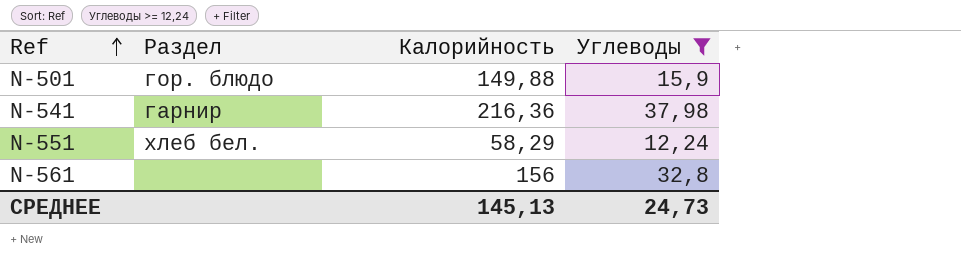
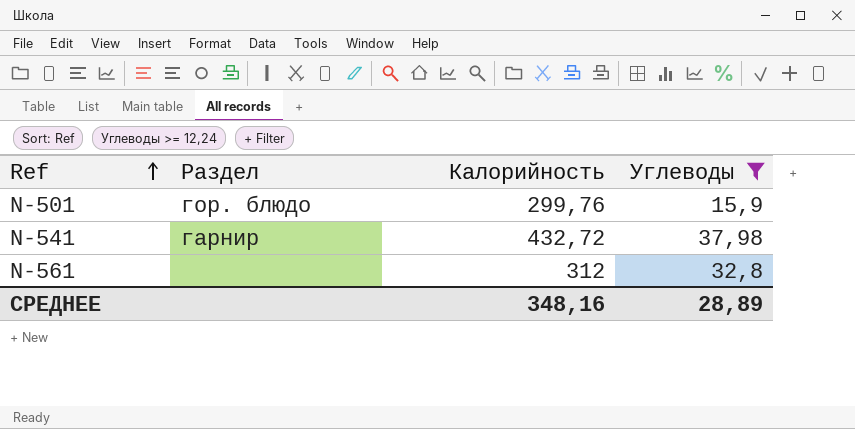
row N-551: хлеб бел. | 58,29 | 12,24 -> none
N-501 | Калорийность: 149,88 -> 299,76
N-541 | Калорийность: 216,36 -> 432,72
N-561 | Калорийность: 156 -> 312
СРЕДНЕЕ | Калорийность: 145,13 -> 348,16
СРЕДНЕЕ | Углеводы: 24,73 -> 28,89

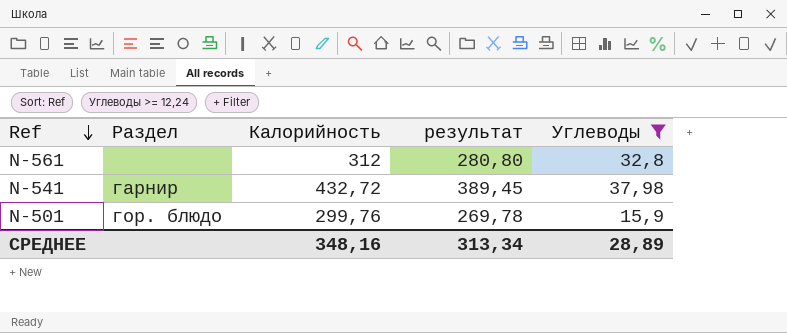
row order: Ref ascending -> Ref descending
column результат | formula: none -> [Калорийность] * 0,9

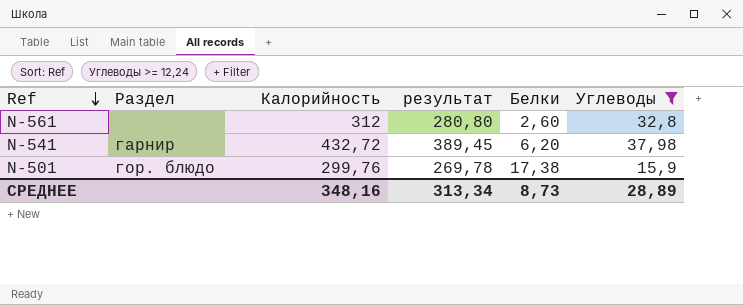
column Белки | position: none -> 5

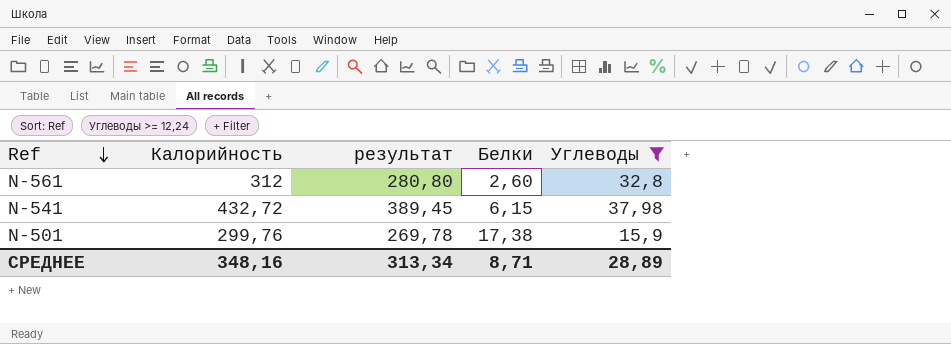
column Раздел | position: 2 -> none
N-541 | Белки: 6,20 -> 6,15
СРЕДНЕЕ | Белки: 8,73 -> 8,71

